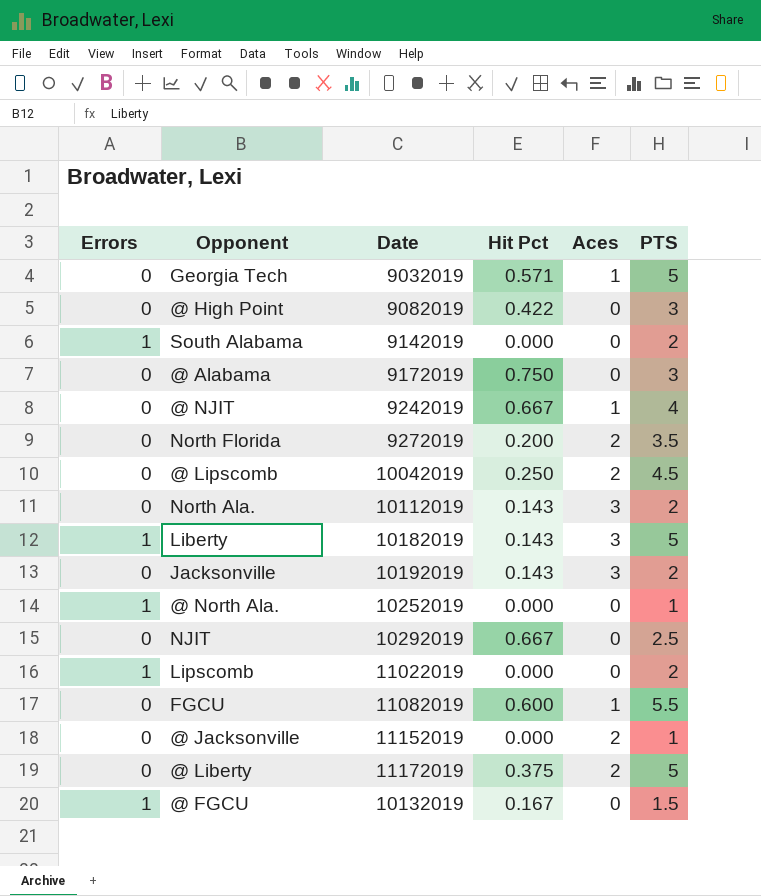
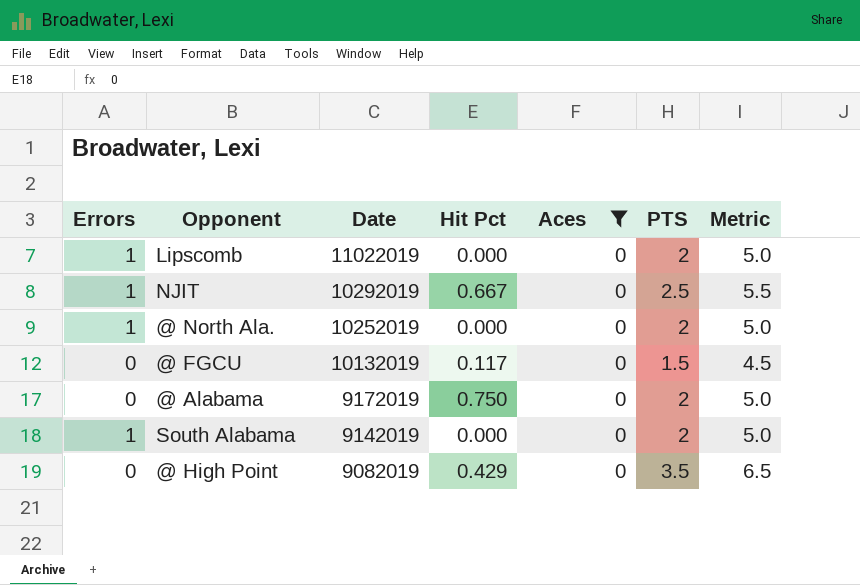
filter: none -> Aces = 0
row order: none -> Date descending
column Metric | formula: none -> [PTS] + 3
NJIT | Errors: 0 -> 1
@ North Ala. | PTS: 1 -> 2
@ FGCU | Errors: 1 -> 0
@ FGCU | Hit Pct: 0.167 -> 0.117
@ Alabama | PTS: 3 -> 2
@ High Point | Hit Pct: 0.422 -> 0.429
@ High Point | PTS: 3 -> 3.5

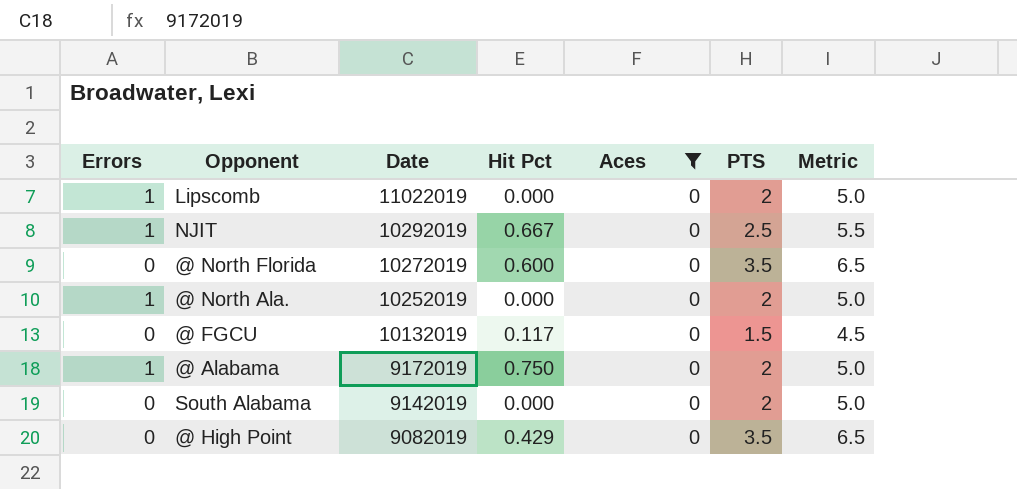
row @ North Florida: none -> 0 | 10272019 | 0.600 | 0 | 3.5 | 6.5
@ Alabama | Errors: 0 -> 1
South Alabama | Errors: 1 -> 0

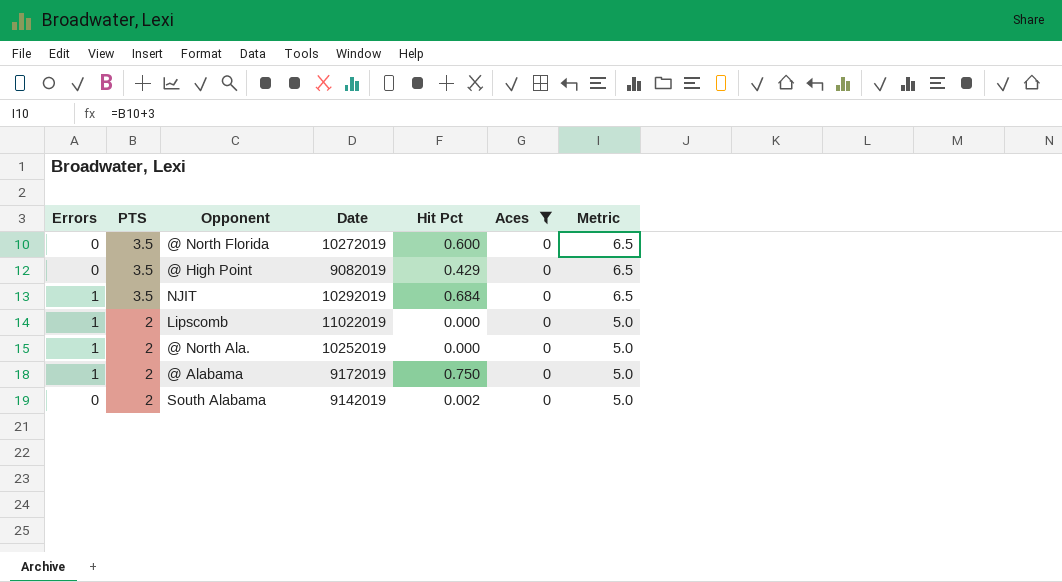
row order: Date descending -> PTS descending
column PTS | position: 6 -> 2
row @ FGCU: 0 | 10132019 | 0.117 | 0 | 1.5 | 4.5 -> none
NJIT | PTS: 2.5 -> 3.5
NJIT | Hit Pct: 0.667 -> 0.684
NJIT | Metric: 5.5 -> 6.5
South Alabama | Hit Pct: 0.000 -> 0.002

